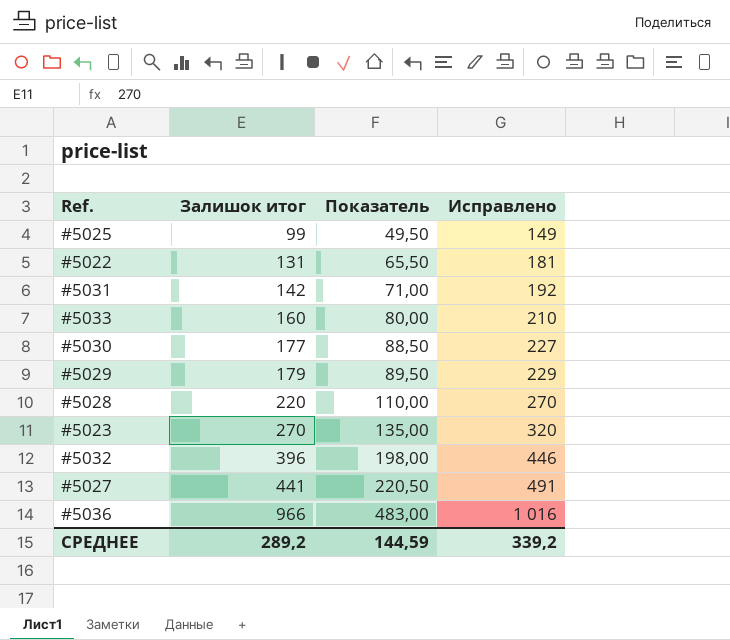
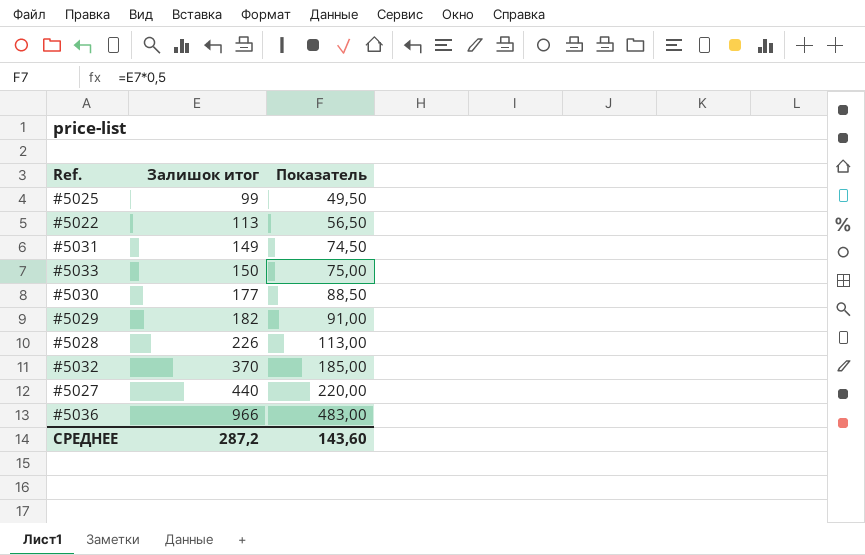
column Исправлено | formula: [Залишок итог] + 50 -> none
row #5023: 270 | 135,00 | 320 -> none
#5022 | Залишок итог: 131 -> 113
#5022 | Показатель: 65,50 -> 56,50
#5031 | Залишок итог: 142 -> 149
#5031 | Показатель: 71,00 -> 74,50
#5033 | Залишок итог: 160 -> 150
#5033 | Показатель: 80,00 -> 75,00
#5029 | Залишок итог: 179 -> 182
#5029 | Показатель: 89,50 -> 91,00
#5028 | Залишок итог: 220 -> 226
#5028 | Показатель: 110,00 -> 113,00
#5032 | Залишок итог: 396 -> 370
#5032 | Показатель: 198,00 -> 185,00
#5027 | Залишок итог: 441 -> 440
#5027 | Показатель: 220,50 -> 220,00
СРЕДНЕЕ | Залишок итог: 289,2 -> 287,2
СРЕДНЕЕ | Показатель: 144,59 -> 143,60

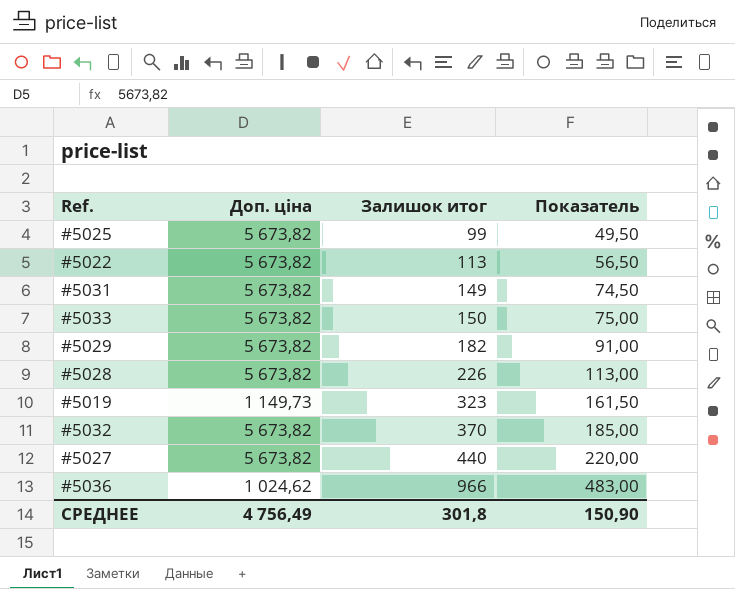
column Доп. ціна | position: none -> 2
row #5030: 177 | 88,50 -> none
row #5019: none -> 1 149,73 | 323 | 161,50
СРЕДНЕЕ | Залишок итог: 287,2 -> 301,8
СРЕДНЕЕ | Показатель: 143,60 -> 150,90

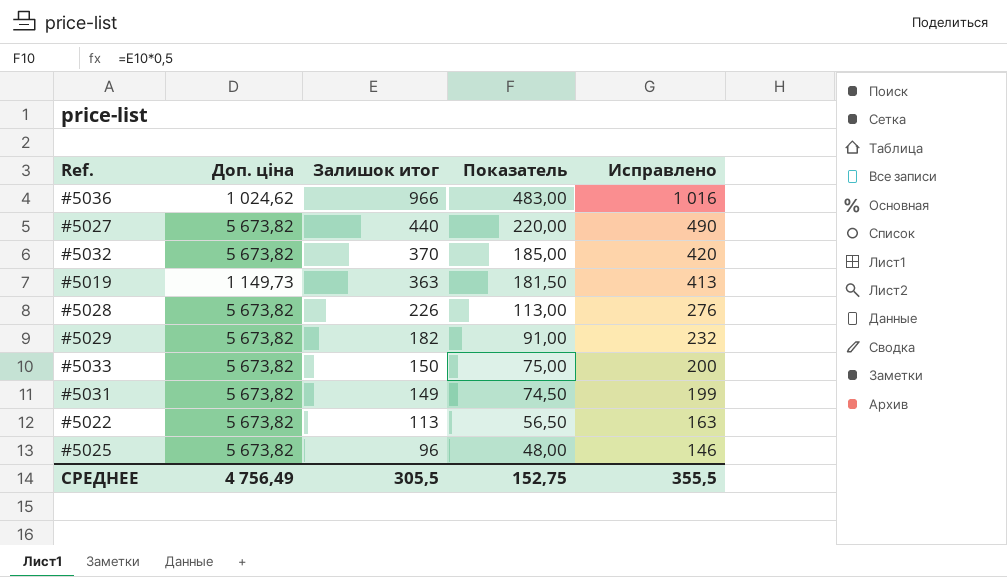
row order: Залишок итог ascending -> Залишок итог descending
column Исправлено | formula: none -> [Залишок итог] + 50
#5019 | Залишок итог: 323 -> 363
#5019 | Показатель: 161,50 -> 181,50
#5025 | Залишок итог: 99 -> 96
#5025 | Показатель: 49,50 -> 48,00
СРЕДНЕЕ | Залишок итог: 301,8 -> 305,5
СРЕДНЕЕ | Показатель: 150,90 -> 152,75

